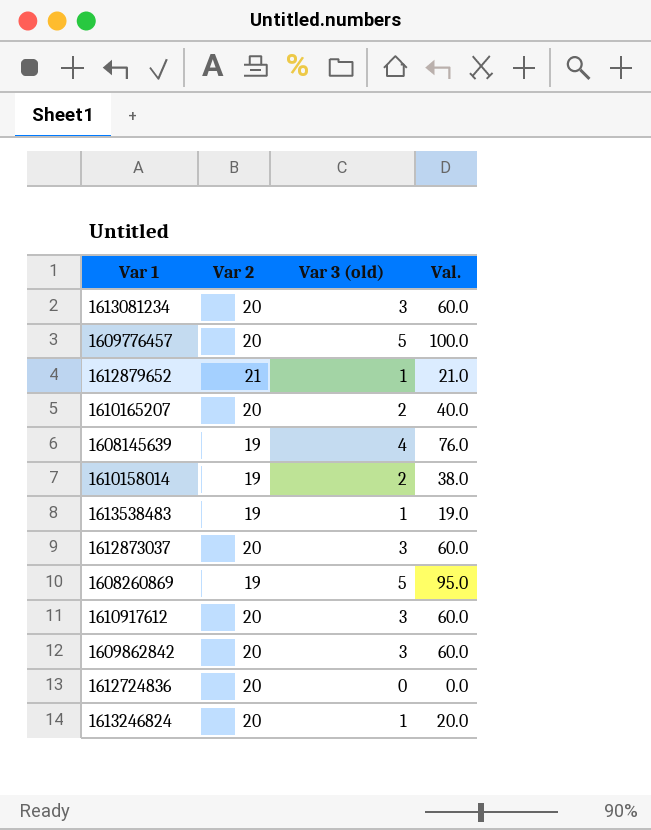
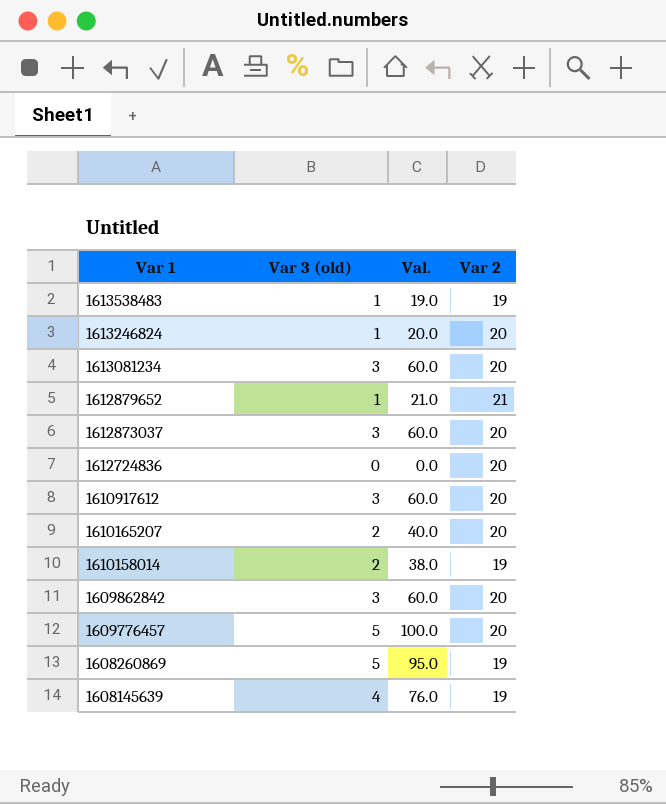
row order: none -> Var 1 descending
column Var 2 | position: 2 -> 4

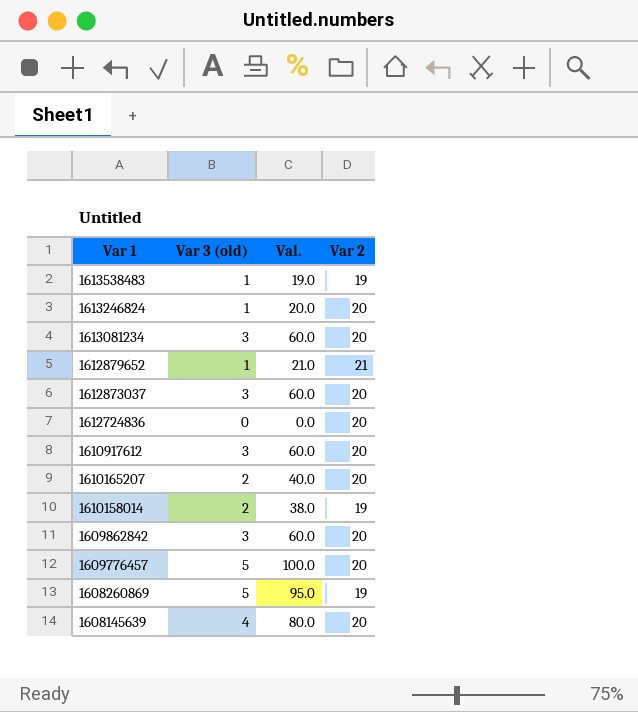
1608145639 | Val.: 76.0 -> 80.0
1608145639 | Var 2: 19 -> 20

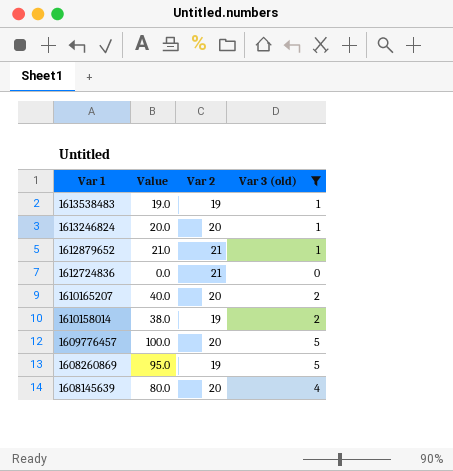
filter: none -> Var 3 (old) != 3
column name: Val. -> Value
column Var 3 (old) | position: 2 -> 4
1612724836 | Var 2: 20 -> 21

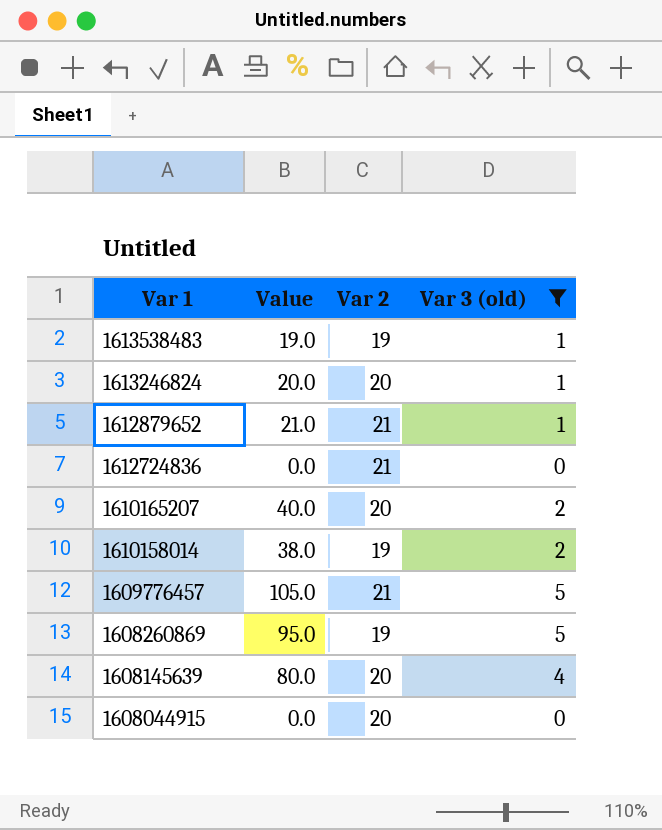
1609776457 | Value: 100.0 -> 105.0
1609776457 | Var 2: 20 -> 21
row 1608044915: none -> 0.0 | 20 | 0

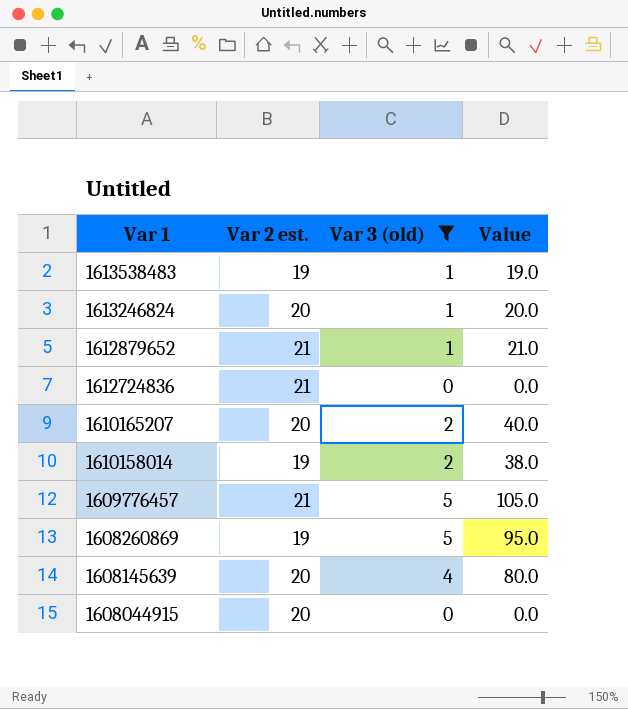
column name: Var 2 -> Var 2 est.
column Value | position: 2 -> 4

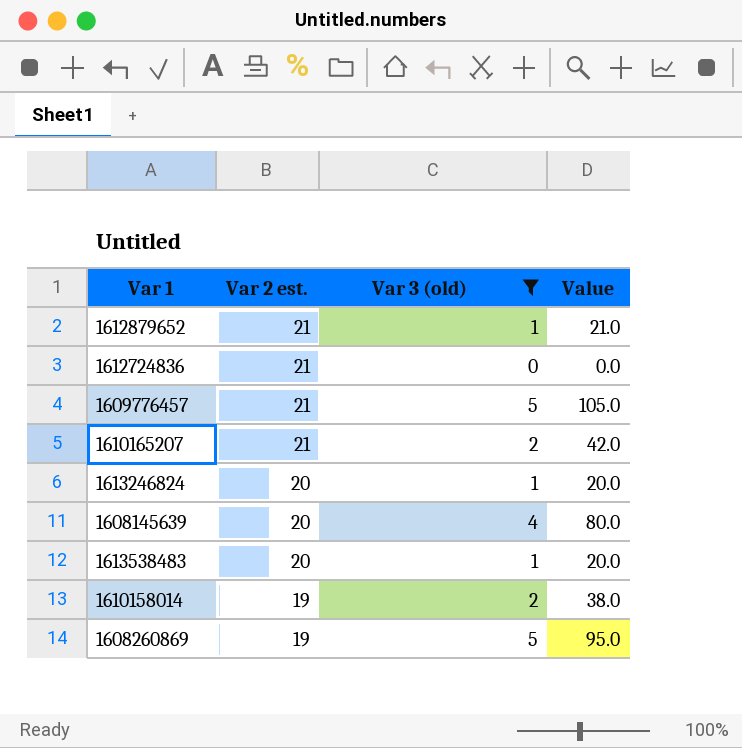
row order: Var 1 descending -> Var 2 est. descending
row 1608044915: 20 | 0 | 0.0 -> none
1610165207 | Var 2 est.: 20 -> 21
1610165207 | Value: 40.0 -> 42.0
1613538483 | Var 2 est.: 19 -> 20
1613538483 | Value: 19.0 -> 20.0

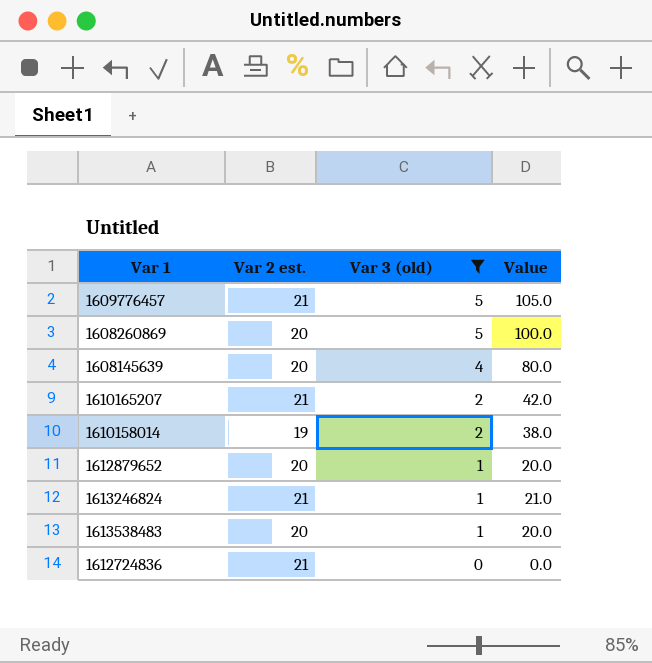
row order: Var 2 est. descending -> Var 3 (old) descending
1608260869 | Var 2 est.: 19 -> 20
1608260869 | Value: 95.0 -> 100.0
1612879652 | Var 2 est.: 21 -> 20
1612879652 | Value: 21.0 -> 20.0
1613246824 | Var 2 est.: 20 -> 21
1613246824 | Value: 20.0 -> 21.0

